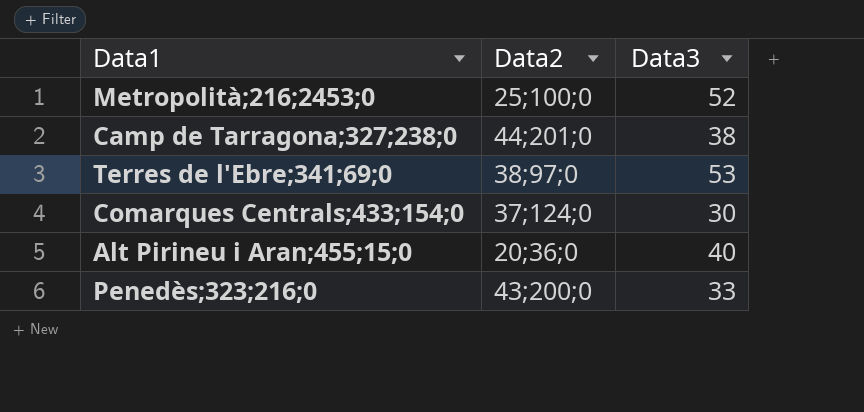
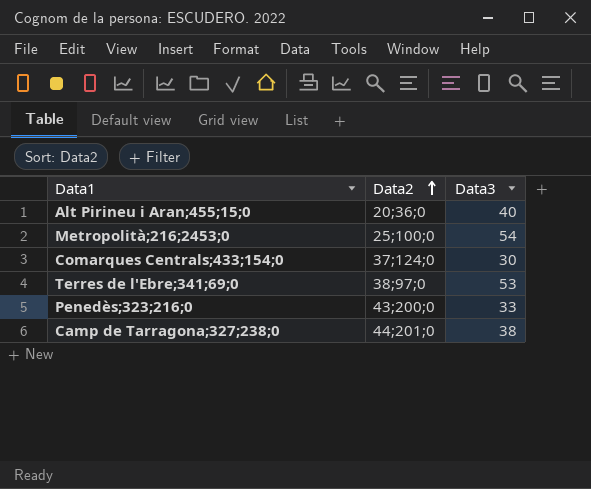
row order: none -> Data2 ascending
Metropolità;216;2453;0 | Data3: 52 -> 54

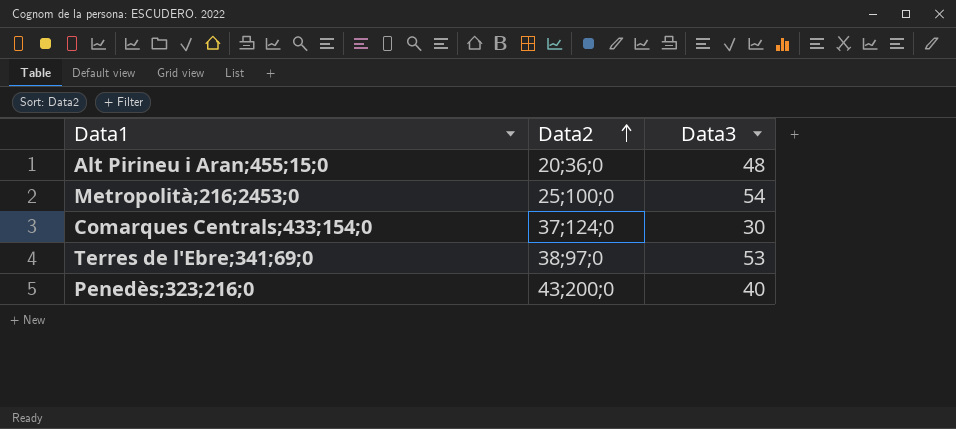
row Camp de Tarragona;327;238;0: 44;201;0 | 38 -> none
Alt Pirineu i Aran;455;15;0 | Data3: 40 -> 48
Penedès;323;216;0 | Data3: 33 -> 40

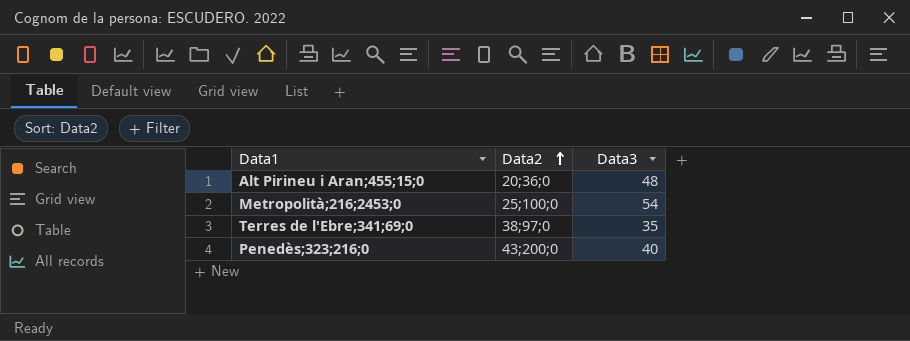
row Comarques Centrals;433;154;0: 37;124;0 | 30 -> none
Terres de l'Ebre;341;69;0 | Data3: 53 -> 35

